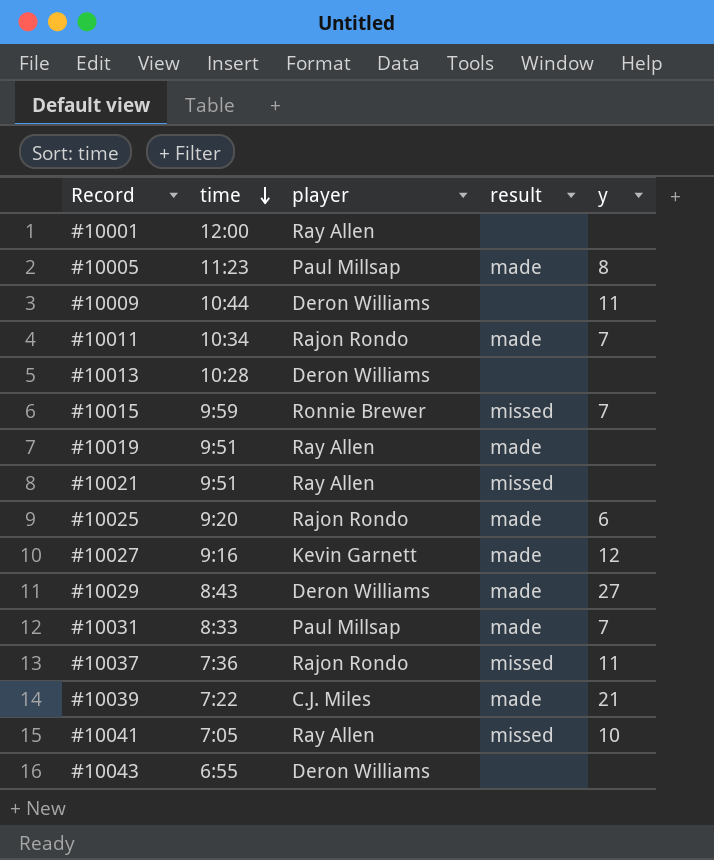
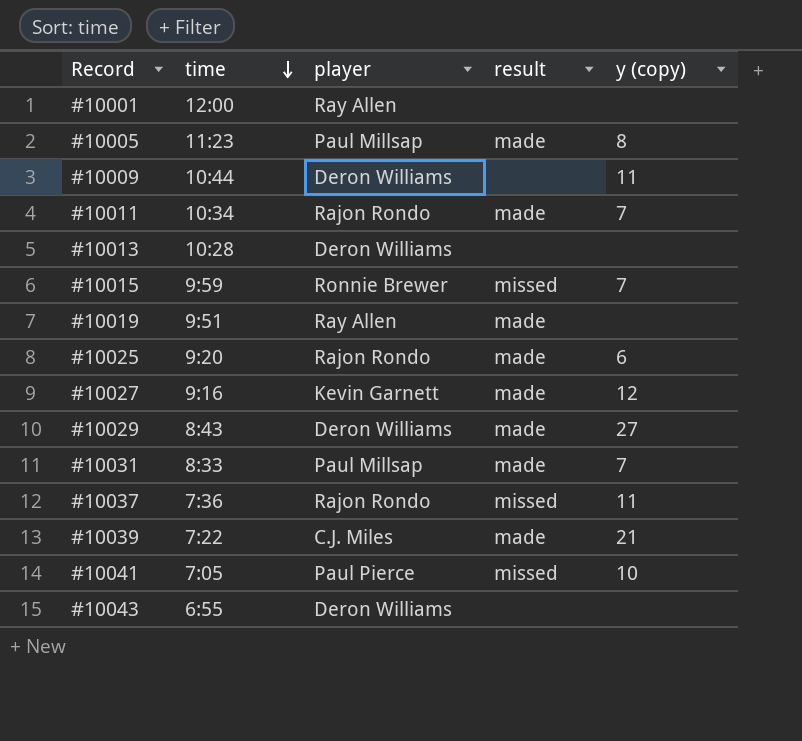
column name: y -> y (copy)
row #10021: 9:51 | Ray Allen | missed | none -> none
#10041 | player: Ray Allen -> Paul Pierce

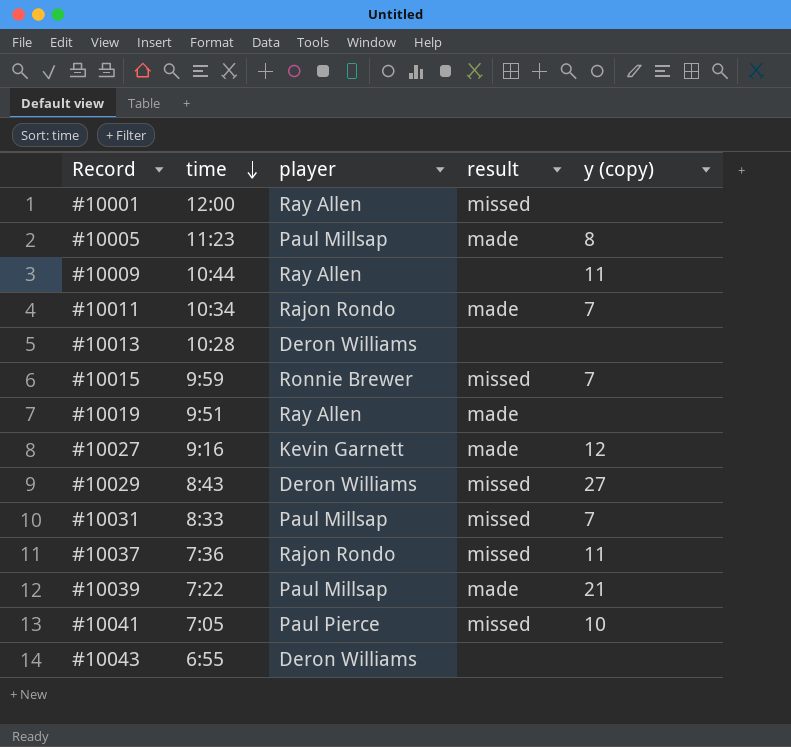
row #10025: 9:20 | Rajon Rondo | made | 6 -> none
#10001 | result: none -> missed
#10009 | player: Deron Williams -> Ray Allen
#10029 | result: made -> missed
#10031 | result: made -> missed
#10039 | player: C.J. Miles -> Paul Millsap

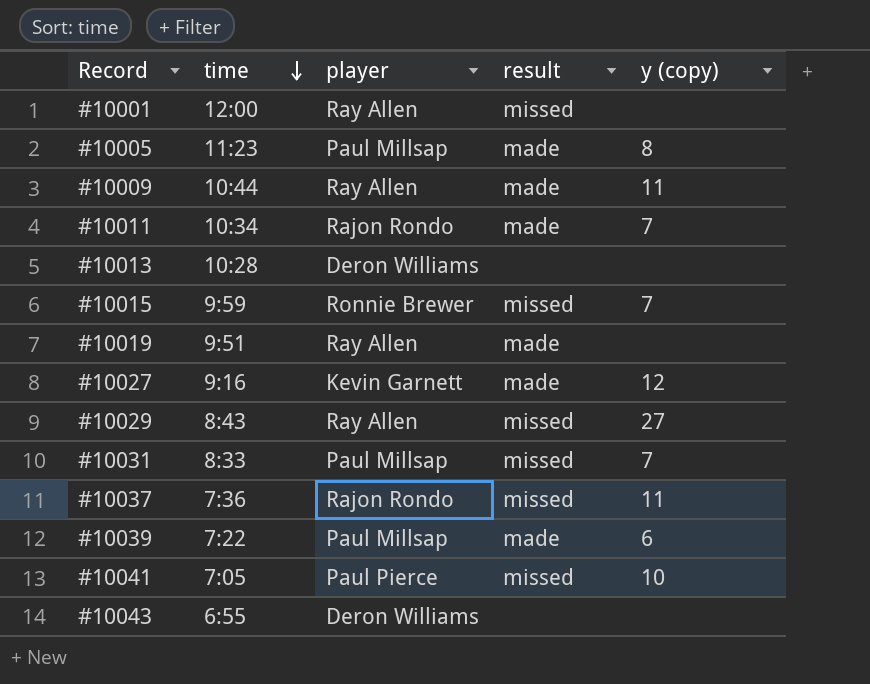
#10009 | result: none -> made
#10029 | player: Deron Williams -> Ray Allen
#10039 | y (copy): 21 -> 6

